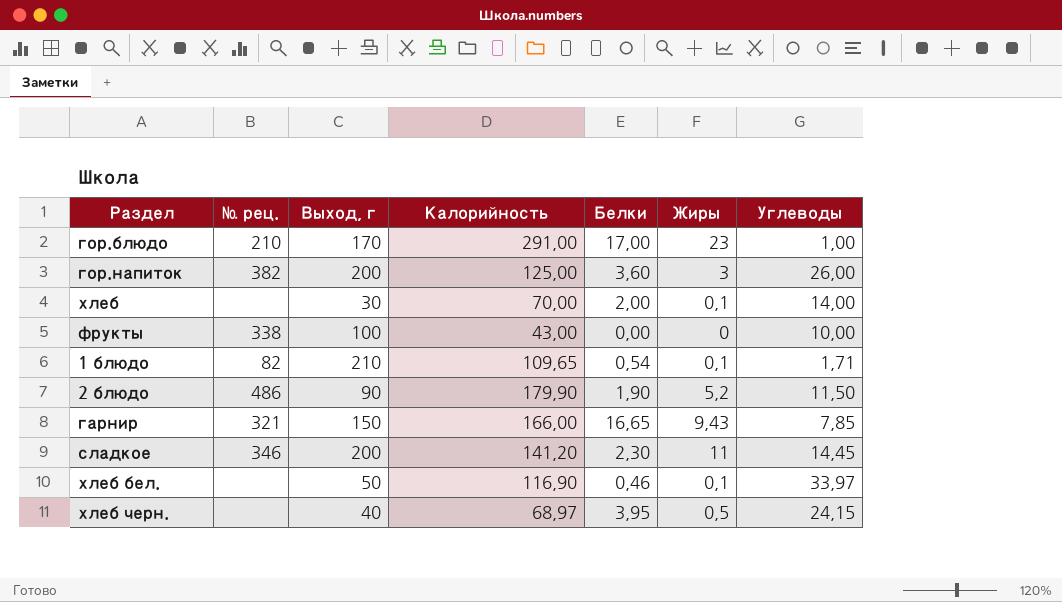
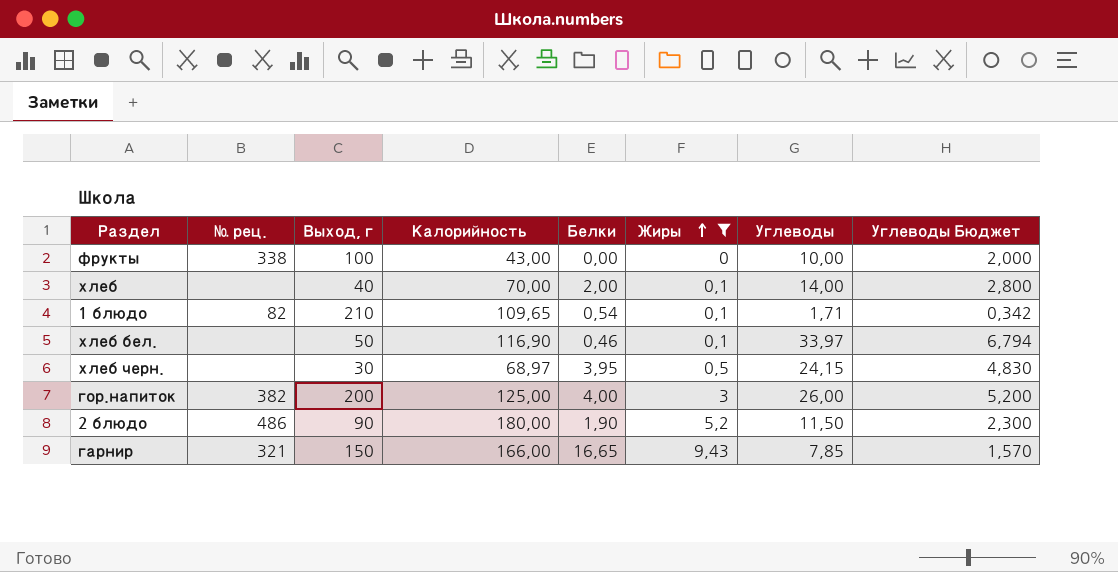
filter: none -> Жиры <= 9,43
row order: none -> Жиры ascending
column Углеводы Бюджет | formula: none -> [Углеводы] * 0,2
хлеб | Выход, г: 30 -> 40
хлеб черн. | Выход, г: 40 -> 30
гор.напиток | Белки: 3,60 -> 4,00
2 блюдо | Калорийность: 179,90 -> 180,00

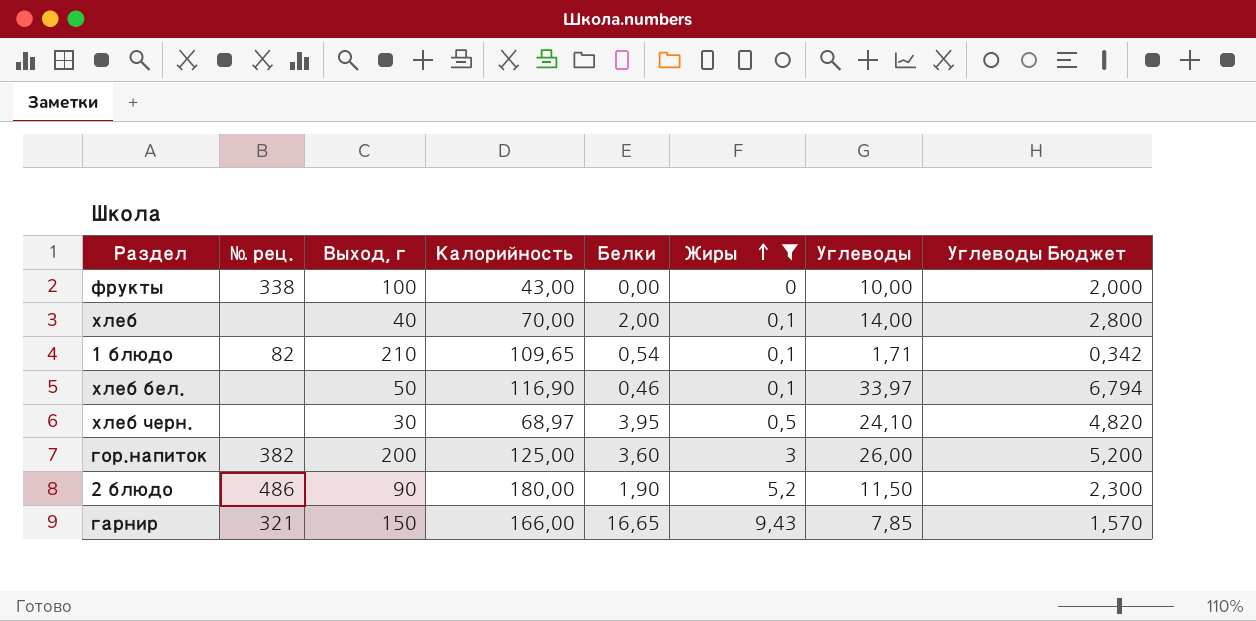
хлеб черн. | Углеводы: 24,15 -> 24,10
хлеб черн. | Углеводы Бюджет: 4,830 -> 4,820
гор.напиток | Белки: 4,00 -> 3,60

